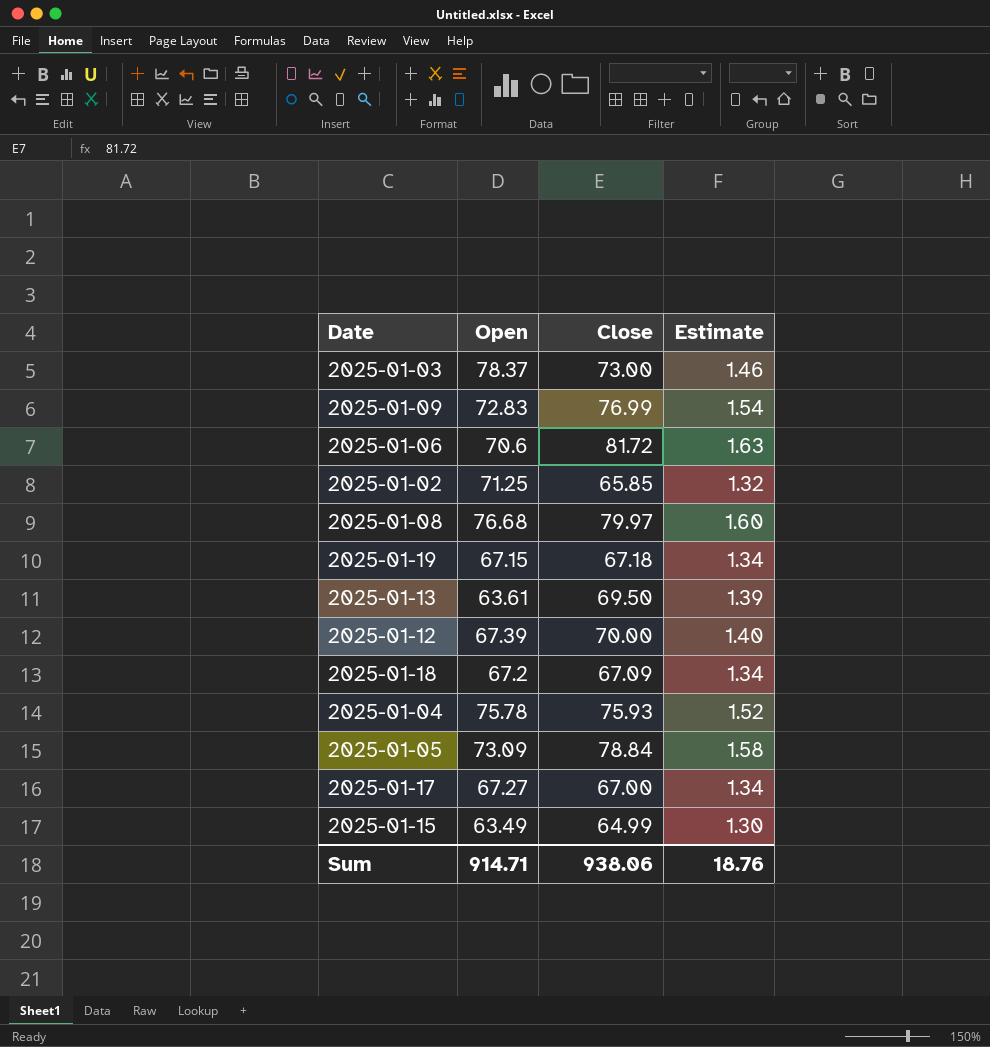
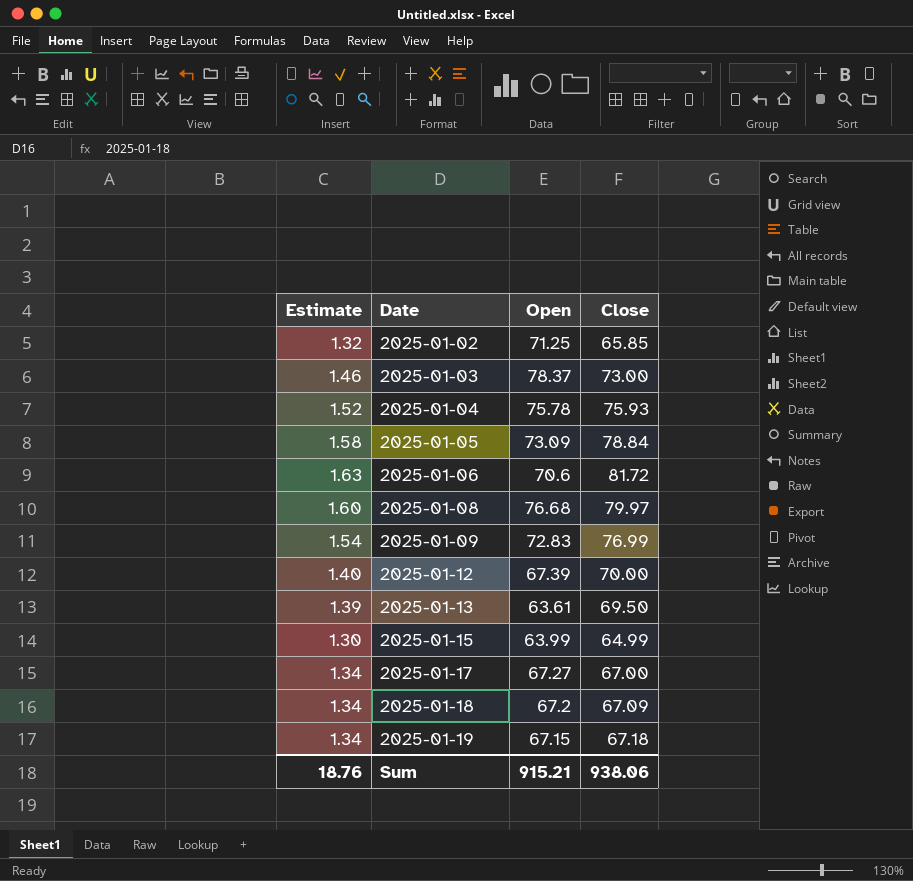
row order: none -> Date ascending
column Estimate | position: 4 -> 1
2025-01-15 | Open: 63.49 -> 63.99
Sum | Open: 914.71 -> 915.21

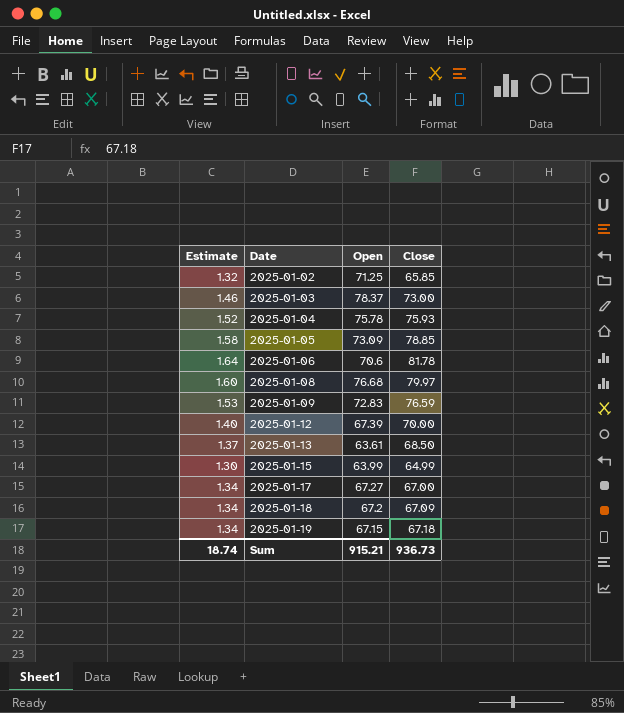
2025-01-05 | Close: 78.84 -> 78.85
2025-01-06 | Estimate: 1.63 -> 1.64
2025-01-06 | Close: 81.72 -> 81.78
2025-01-09 | Estimate: 1.54 -> 1.53
2025-01-09 | Close: 76.99 -> 76.59
2025-01-13 | Estimate: 1.39 -> 1.37
2025-01-13 | Close: 69.50 -> 68.50
Sum | Estimate: 18.76 -> 18.74
Sum | Close: 938.06 -> 936.73

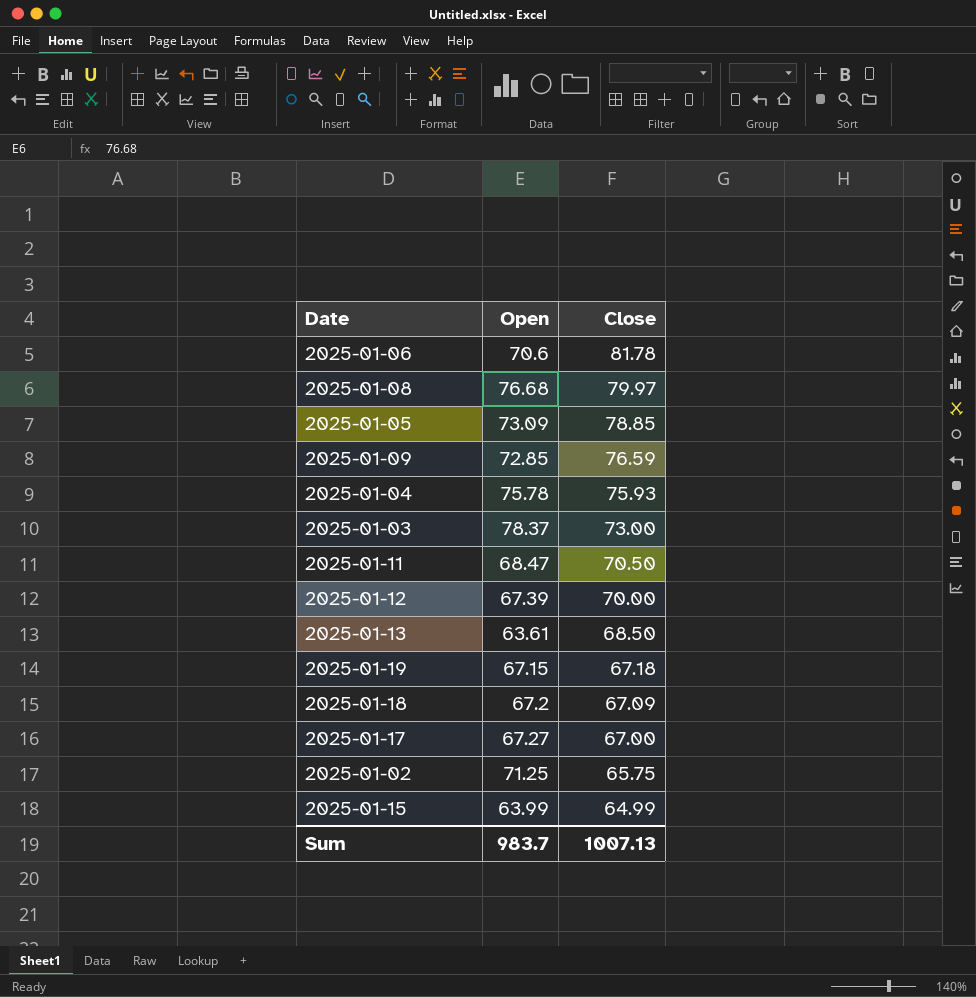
row order: Date ascending -> Close descending
column Estimate | formula: [Close] * 0.02 -> none
2025-01-09 | Open: 72.83 -> 72.85
row 2025-01-11: none -> 68.47 | 70.50
2025-01-02 | Close: 65.85 -> 65.75
Sum | Open: 915.21 -> 983.7
Sum | Close: 936.73 -> 1007.13

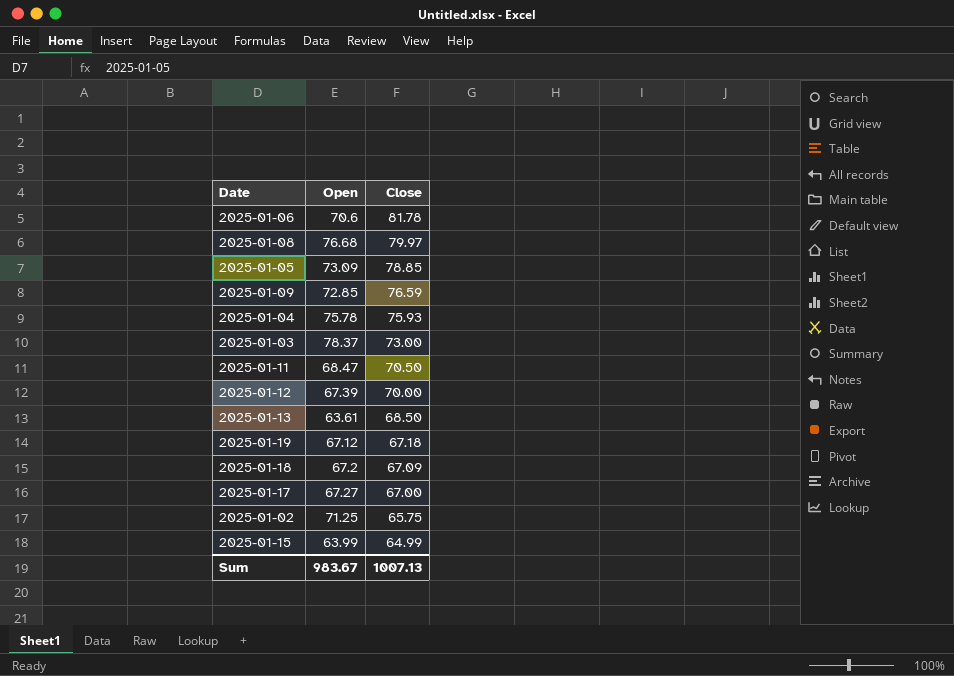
2025-01-19 | Open: 67.15 -> 67.12
Sum | Open: 983.7 -> 983.67

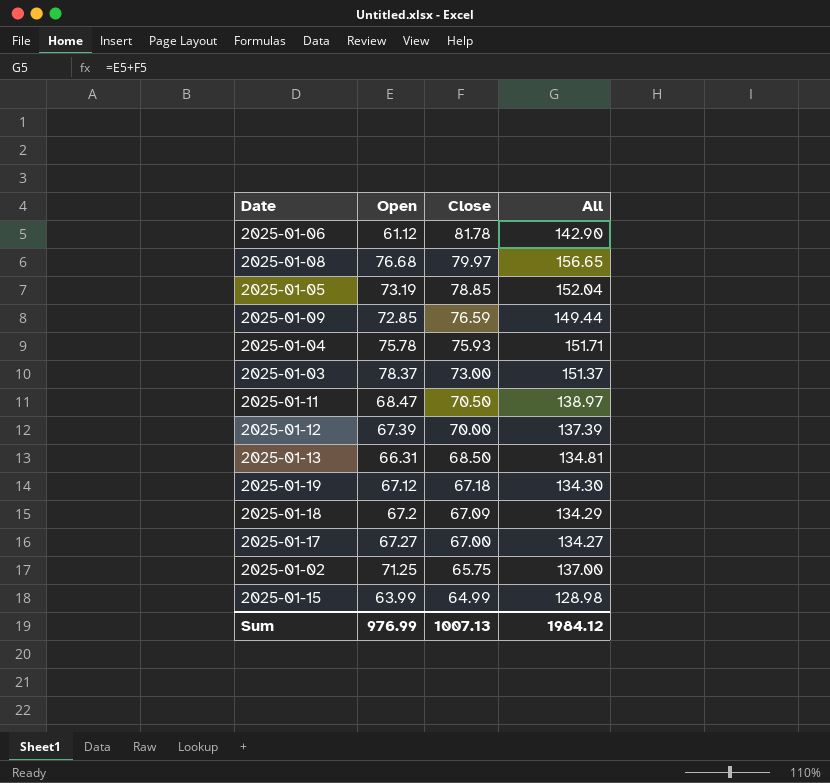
column All | formula: none -> [Open] + [Close]
2025-01-06 | Open: 70.6 -> 61.12
2025-01-05 | Open: 73.09 -> 73.19
2025-01-13 | Open: 63.61 -> 66.31
Sum | Open: 983.67 -> 976.99

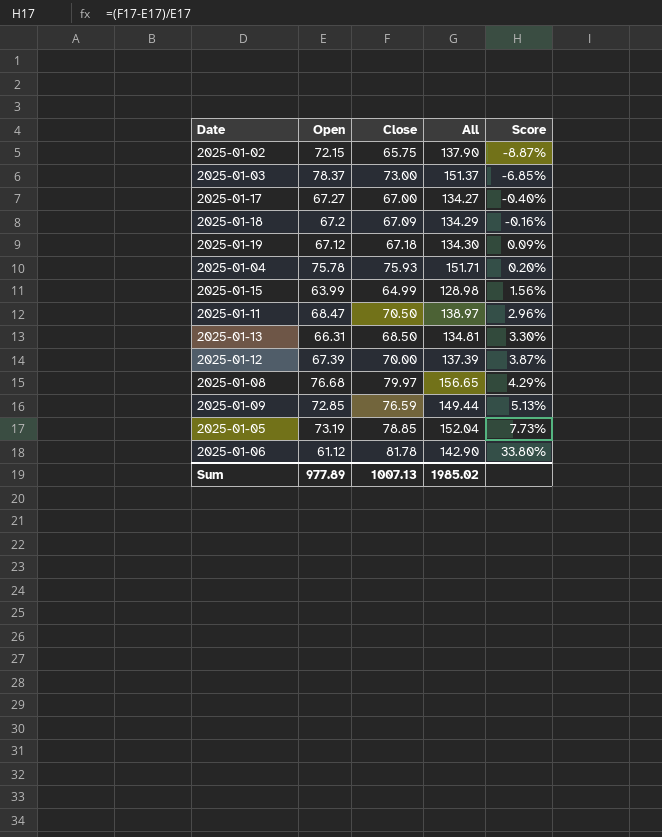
row order: Close descending -> Score ascending
column Score | formula: none -> ([Close] - [Open]) / [Open]
2025-01-02 | Open: 71.25 -> 72.15
2025-01-02 | All: 137.00 -> 137.90
Sum | Open: 976.99 -> 977.89
Sum | All: 1984.12 -> 1985.02

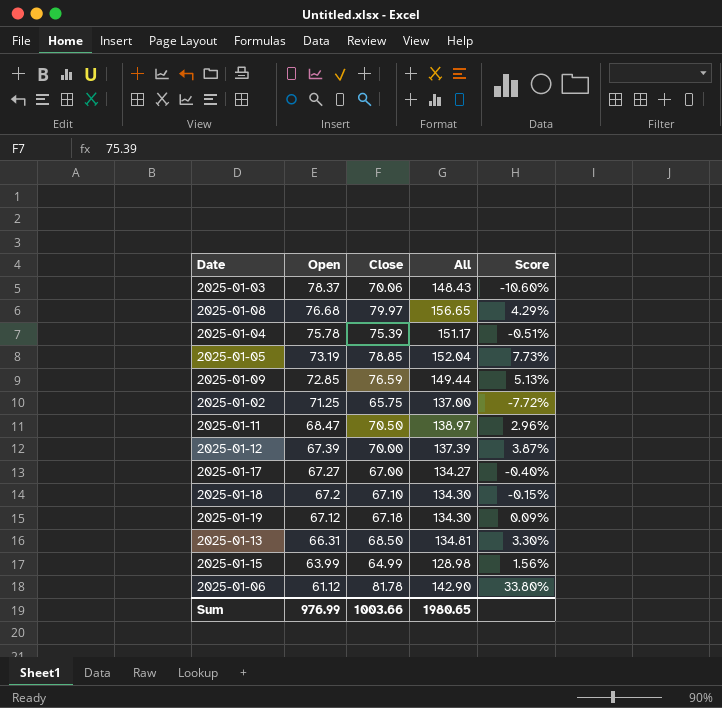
row order: Score ascending -> Open descending
2025-01-03 | Close: 73.00 -> 70.06
2025-01-03 | All: 151.37 -> 148.43
2025-01-03 | Score: -6.85% -> -10.60%
2025-01-04 | Close: 75.93 -> 75.39
2025-01-04 | All: 151.71 -> 151.17
2025-01-04 | Score: 0.20% -> -0.51%
2025-01-02 | Open: 72.15 -> 71.25
2025-01-02 | All: 137.90 -> 137.00
2025-01-02 | Score: -8.87% -> -7.72%
2025-01-18 | Close: 67.09 -> 67.10
2025-01-18 | All: 134.29 -> 134.30
2025-01-18 | Score: -0.16% -> -0.15%
Sum | Open: 977.89 -> 976.99
Sum | Close: 1007.13 -> 1003.66
Sum | All: 1985.02 -> 1980.65

